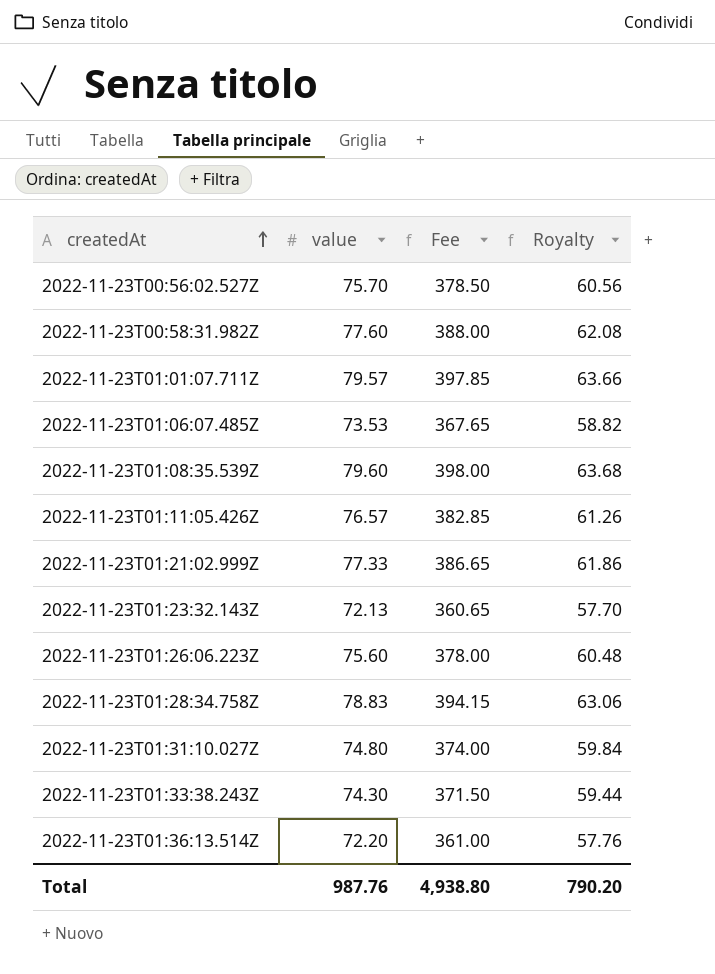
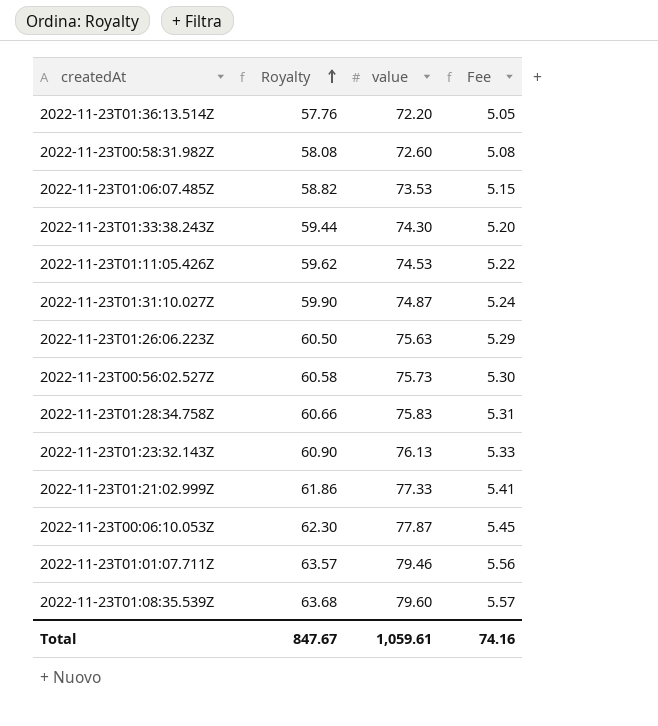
row order: createdAt ascending -> Royalty ascending
column Royalty | position: 4 -> 2
column Fee | formula: [value] * 5 -> [value] * 0.07
2022-11-23T00:58:31.982Z | Royalty: 62.08 -> 58.08
2022-11-23T00:58:31.982Z | value: 77.60 -> 72.60
2022-11-23T01:11:05.426Z | Royalty: 61.26 -> 59.62
2022-11-23T01:11:05.426Z | value: 76.57 -> 74.53
2022-11-23T01:31:10.027Z | Royalty: 59.84 -> 59.90
2022-11-23T01:31:10.027Z | value: 74.80 -> 74.87
2022-11-23T01:26:06.223Z | Royalty: 60.48 -> 60.50
2022-11-23T01:26:06.223Z | value: 75.60 -> 75.63
2022-11-23T00:56:02.527Z | Royalty: 60.56 -> 60.58
2022-11-23T00:56:02.527Z | value: 75.70 -> 75.73
2022-11-23T01:28:34.758Z | Royalty: 63.06 -> 60.66
2022-11-23T01:28:34.758Z | value: 78.83 -> 75.83
2022-11-23T01:23:32.143Z | Royalty: 57.70 -> 60.90
2022-11-23T01:23:32.143Z | value: 72.13 -> 76.13
row 2022-11-23T00:06:10.053Z: none -> 62.30 | 77.87 | 5.45
2022-11-23T01:01:07.711Z | Royalty: 63.66 -> 63.57
2022-11-23T01:01:07.711Z | value: 79.57 -> 79.46
Total | Royalty: 790.20 -> 847.67
Total | value: 987.76 -> 1,059.61
Total | Fee: 4,938.80 -> 74.16

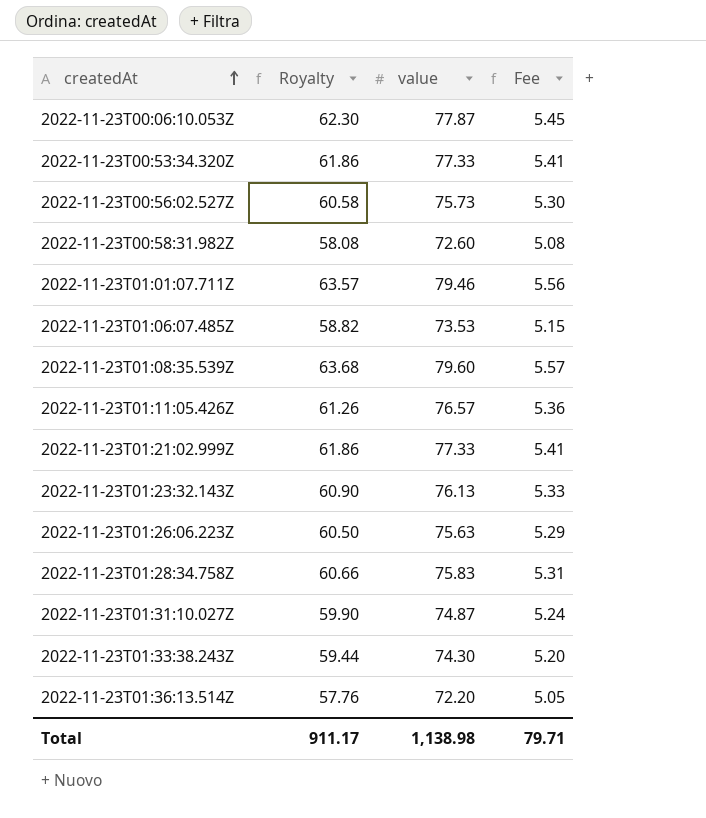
row order: Royalty ascending -> createdAt ascending
row 2022-11-23T00:53:34.320Z: none -> 61.86 | 77.33 | 5.41
2022-11-23T01:11:05.426Z | Royalty: 59.62 -> 61.26
2022-11-23T01:11:05.426Z | value: 74.53 -> 76.57
2022-11-23T01:11:05.426Z | Fee: 5.22 -> 5.36
Total | Royalty: 847.67 -> 911.17
Total | value: 1,059.61 -> 1,138.98
Total | Fee: 74.16 -> 79.71

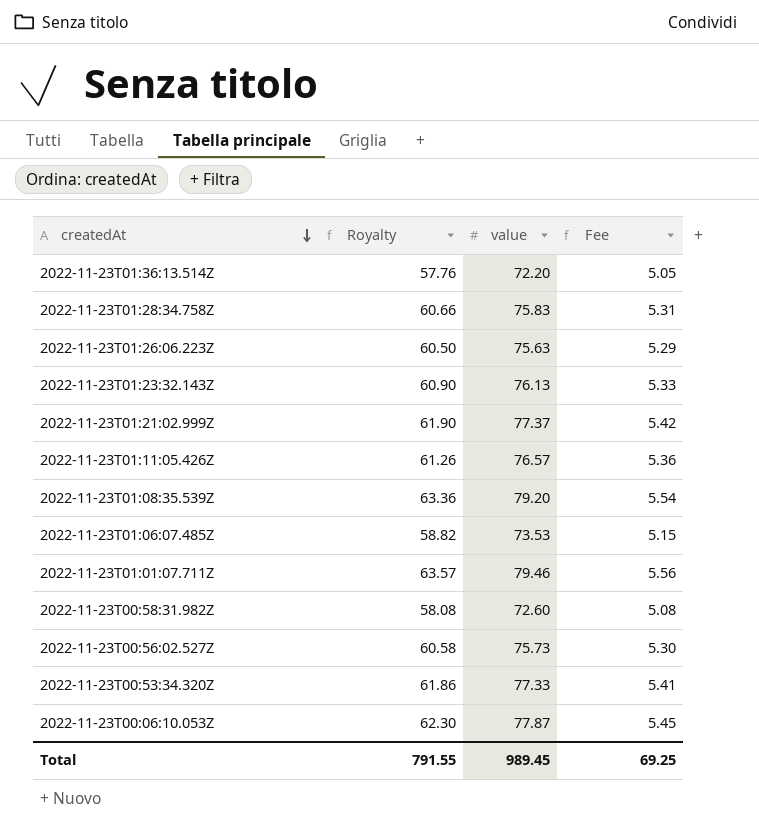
row order: createdAt ascending -> createdAt descending
row 2022-11-23T01:31:10.027Z: 59.90 | 74.87 | 5.24 -> none
row 2022-11-23T01:33:38.243Z: 59.44 | 74.30 | 5.20 -> none
2022-11-23T01:21:02.999Z | Royalty: 61.86 -> 61.90
2022-11-23T01:21:02.999Z | value: 77.33 -> 77.37
2022-11-23T01:21:02.999Z | Fee: 5.41 -> 5.42
2022-11-23T01:08:35.539Z | Royalty: 63.68 -> 63.36
2022-11-23T01:08:35.539Z | value: 79.60 -> 79.20
2022-11-23T01:08:35.539Z | Fee: 5.57 -> 5.54
Total | Royalty: 911.17 -> 791.55
Total | value: 1,138.98 -> 989.45
Total | Fee: 79.71 -> 69.25

